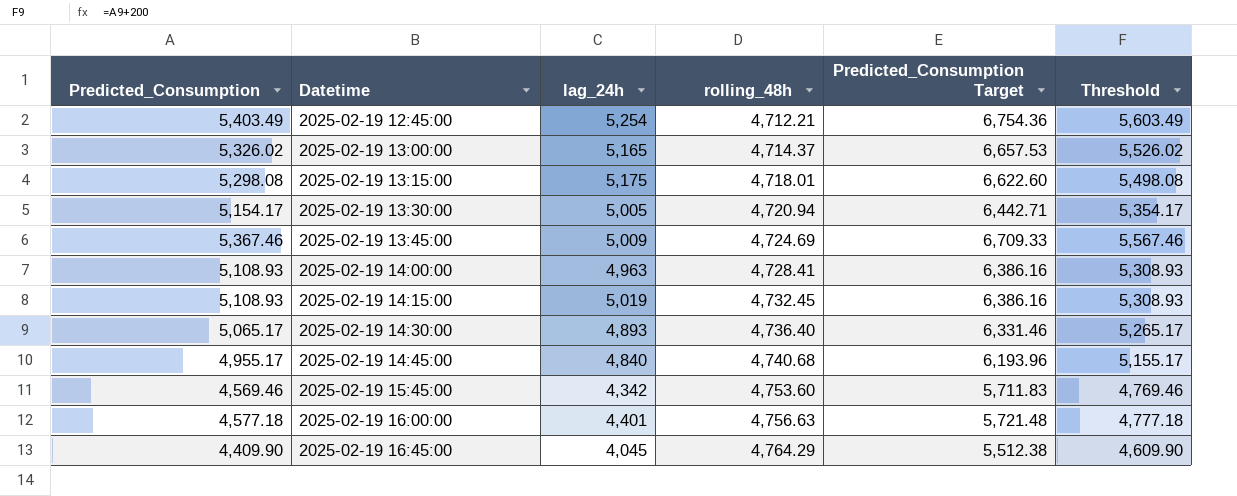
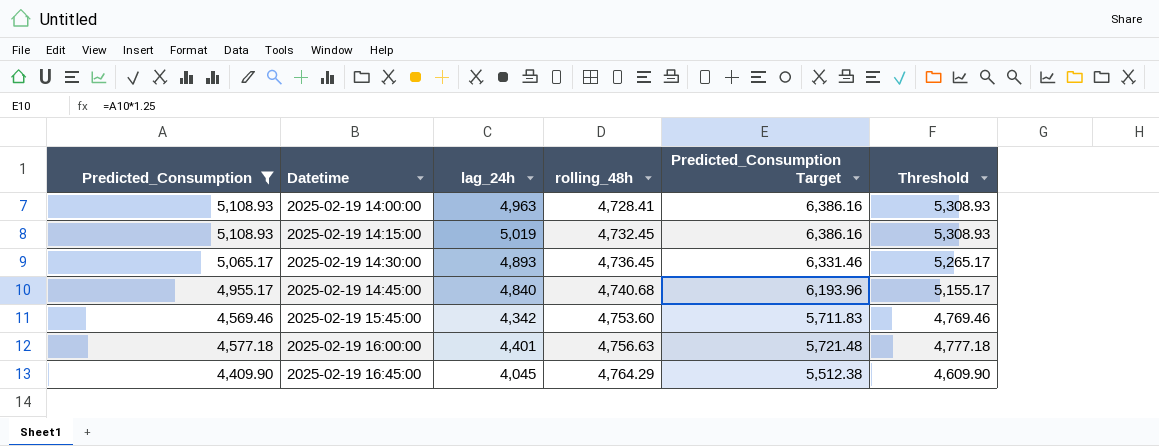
filter: none -> Predicted_Consumption <= 5,108.93
2025-02-19 14:30:00 | rolling_48h: 4,736.40 -> 4,736.45

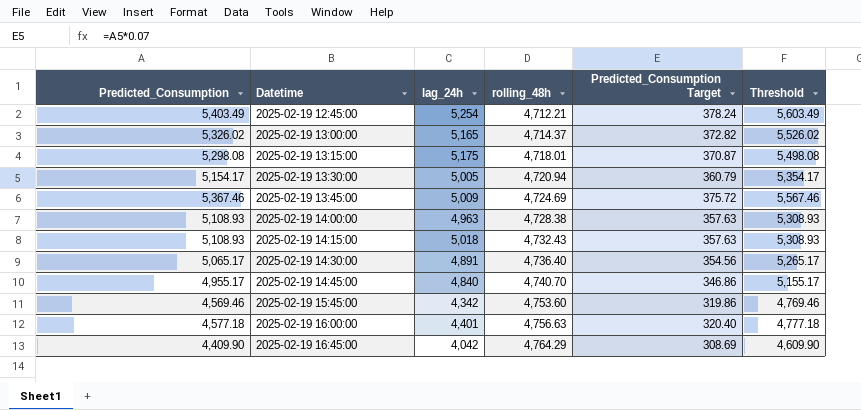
filter: Predicted_Consumption <= 5,108.93 -> none
column Predicted_Consumption Target | formula: [Predicted_Consumption] * 1.25 -> [Predicted_Consumption] * 0.07
2025-02-19 14:00:00 | rolling_48h: 4,728.41 -> 4,728.38
2025-02-19 14:15:00 | lag_24h: 5,019 -> 5,018
2025-02-19 14:15:00 | rolling_48h: 4,732.45 -> 4,732.43
2025-02-19 14:30:00 | lag_24h: 4,893 -> 4,891
2025-02-19 14:30:00 | rolling_48h: 4,736.45 -> 4,736.40
2025-02-19 14:45:00 | rolling_48h: 4,740.68 -> 4,740.70
2025-02-19 16:45:00 | lag_24h: 4,045 -> 4,042

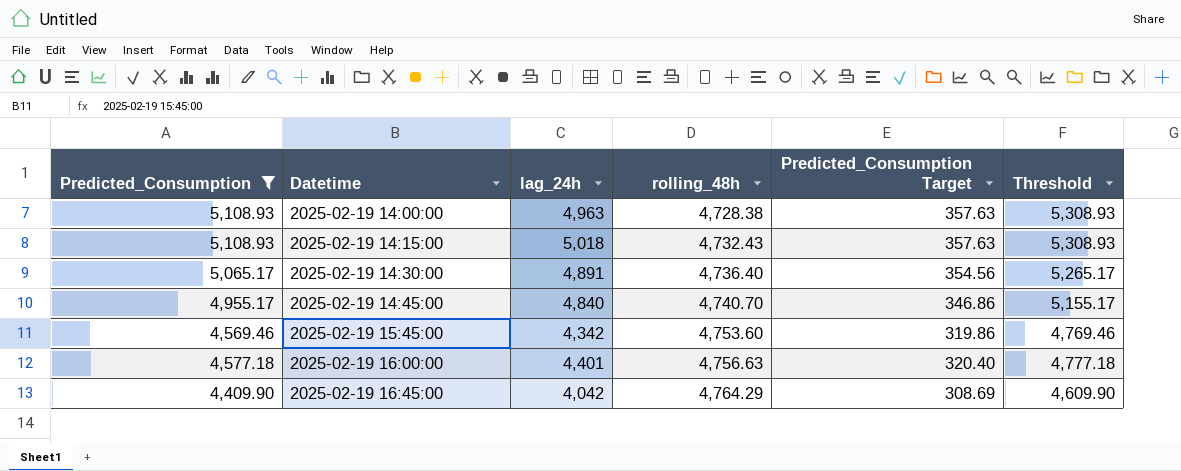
filter: none -> Predicted_Consumption <= 5,108.93

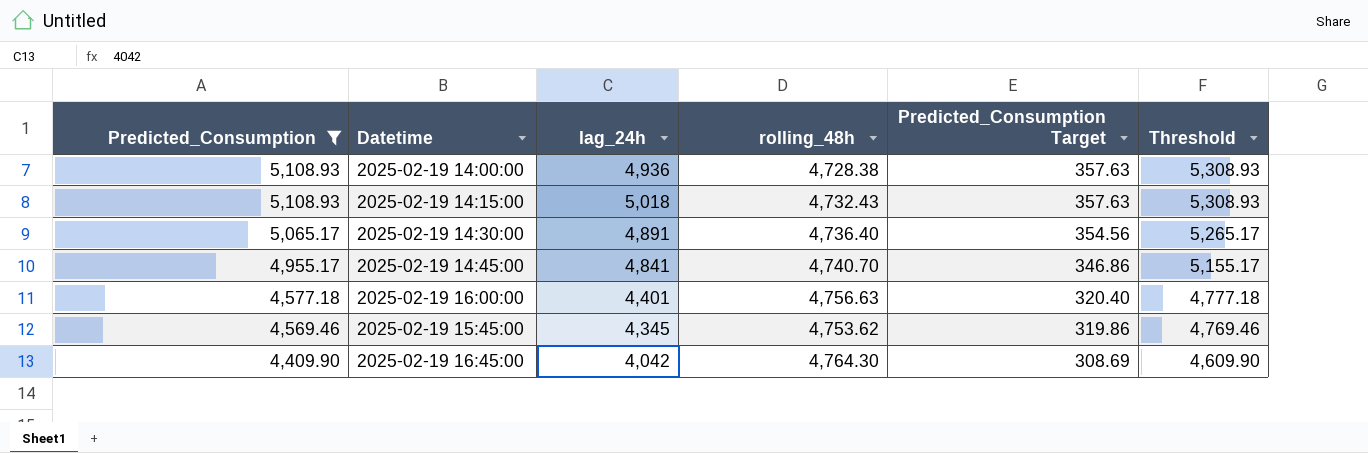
row order: Datetime ascending -> Predicted_Consumption descending
2025-02-19 14:00:00 | lag_24h: 4,963 -> 4,936
2025-02-19 14:45:00 | lag_24h: 4,840 -> 4,841
2025-02-19 15:45:00 | lag_24h: 4,342 -> 4,345
2025-02-19 15:45:00 | rolling_48h: 4,753.60 -> 4,753.62
2025-02-19 16:45:00 | rolling_48h: 4,764.29 -> 4,764.30

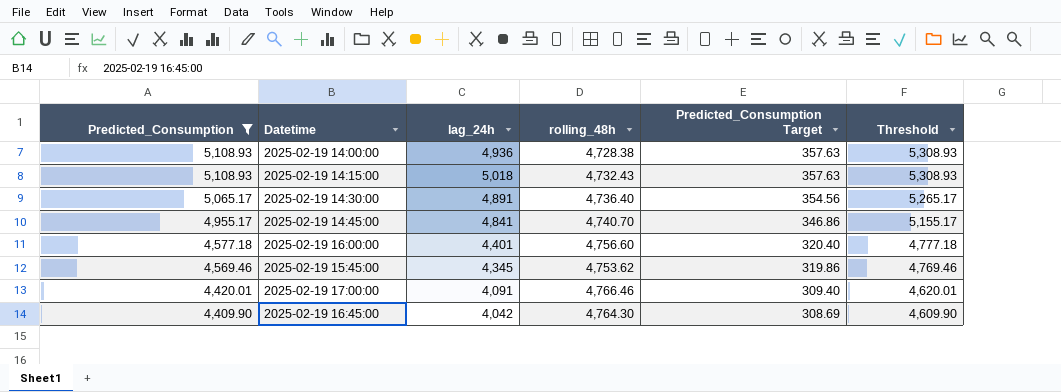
2025-02-19 16:00:00 | rolling_48h: 4,756.63 -> 4,756.60
row 2025-02-19 17:00:00: none -> 4,420.01 | 4,091 | 4,766.46 | 309.40 | 4,620.01

